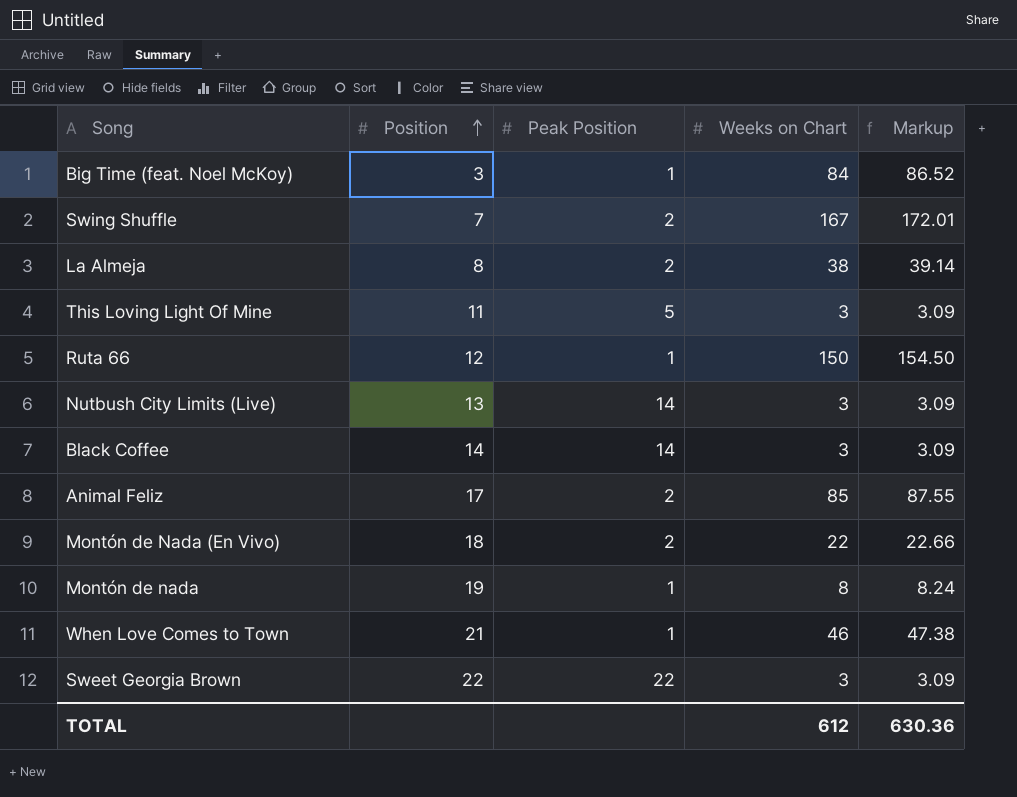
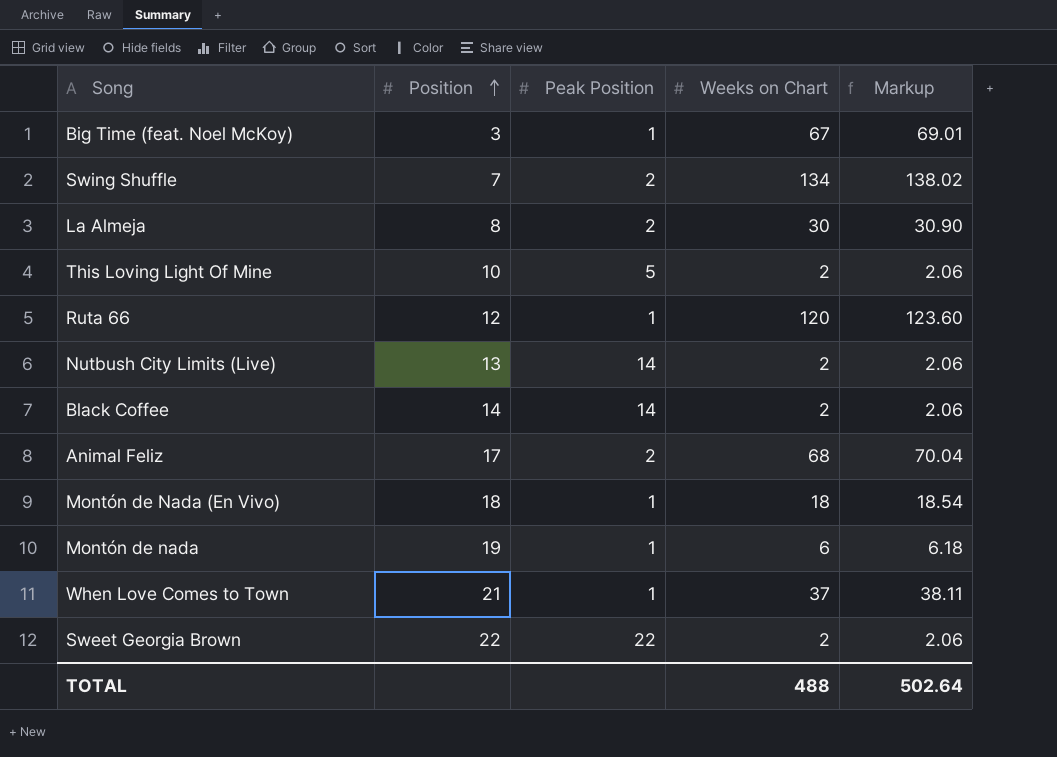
Big Time (feat. Noel McKoy) | Weeks on Chart: 84 -> 67
Big Time (feat. Noel McKoy) | Markup: 86.52 -> 69.01
Swing Shuffle | Weeks on Chart: 167 -> 134
Swing Shuffle | Markup: 172.01 -> 138.02
La Almeja | Weeks on Chart: 38 -> 30
La Almeja | Markup: 39.14 -> 30.90
This Loving Light Of Mine | Position: 11 -> 10
This Loving Light Of Mine | Weeks on Chart: 3 -> 2
This Loving Light Of Mine | Markup: 3.09 -> 2.06
Ruta 66 | Weeks on Chart: 150 -> 120
Ruta 66 | Markup: 154.50 -> 123.60
Nutbush City Limits (Live) | Weeks on Chart: 3 -> 2
Nutbush City Limits (Live) | Markup: 3.09 -> 2.06
Black Coffee | Weeks on Chart: 3 -> 2
Black Coffee | Markup: 3.09 -> 2.06
Animal Feliz | Weeks on Chart: 85 -> 68
Animal Feliz | Markup: 87.55 -> 70.04
Montón de Nada (En Vivo) | Peak Position: 2 -> 1
Montón de Nada (En Vivo) | Weeks on Chart: 22 -> 18
Montón de Nada (En Vivo) | Markup: 22.66 -> 18.54
Montón de nada | Weeks on Chart: 8 -> 6
Montón de nada | Markup: 8.24 -> 6.18
When Love Comes to Town | Weeks on Chart: 46 -> 37
When Love Comes to Town | Markup: 47.38 -> 38.11
Sweet Georgia Brown | Weeks on Chart: 3 -> 2
Sweet Georgia Brown | Markup: 3.09 -> 2.06
TOTAL | Weeks on Chart: 612 -> 488
TOTAL | Markup: 630.36 -> 502.64

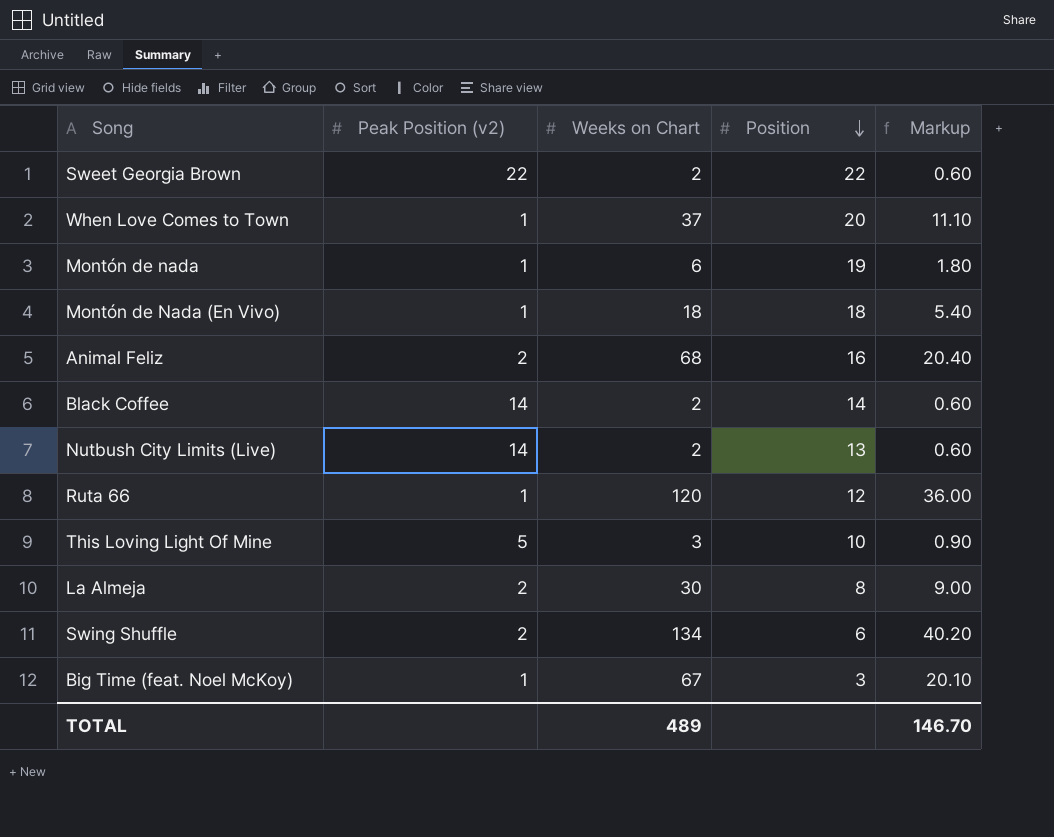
row order: Position ascending -> Position descending
column name: Peak Position -> Peak Position (v2)
column Position | position: 2 -> 4
column Markup | formula: [Weeks on Chart] * 1.03 -> [Weeks on Chart] * 0.3
When Love Comes to Town | Position: 21 -> 20
Animal Feliz | Position: 17 -> 16
This Loving Light Of Mine | Weeks on Chart: 2 -> 3
Swing Shuffle | Position: 7 -> 6
TOTAL | Weeks on Chart: 488 -> 489
TOTAL | Markup: 502.64 -> 146.70

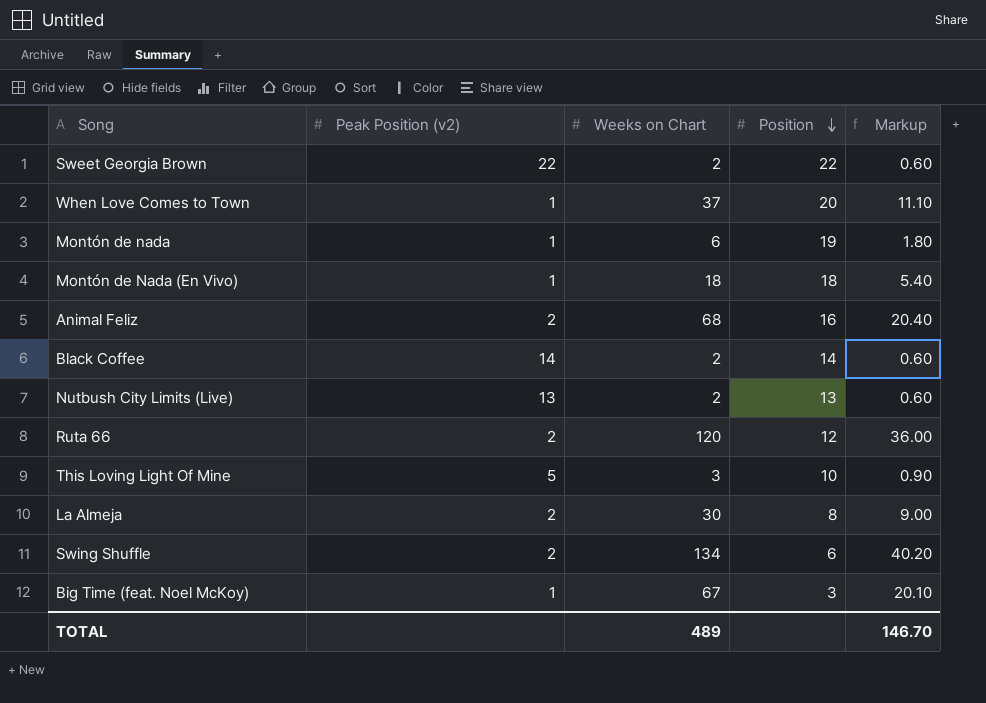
Nutbush City Limits (Live) | Peak Position (v2): 14 -> 13
Ruta 66 | Peak Position (v2): 1 -> 2

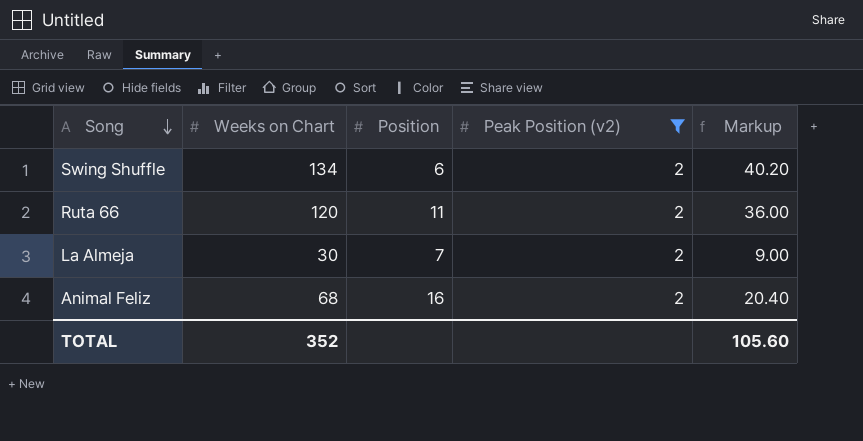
filter: none -> Peak Position (v2) = 2
row order: Position descending -> Song descending
column Peak Position (v2) | position: 2 -> 4
Ruta 66 | Position: 12 -> 11
La Almeja | Position: 8 -> 7
TOTAL | Weeks on Chart: 489 -> 352
TOTAL | Markup: 146.70 -> 105.60

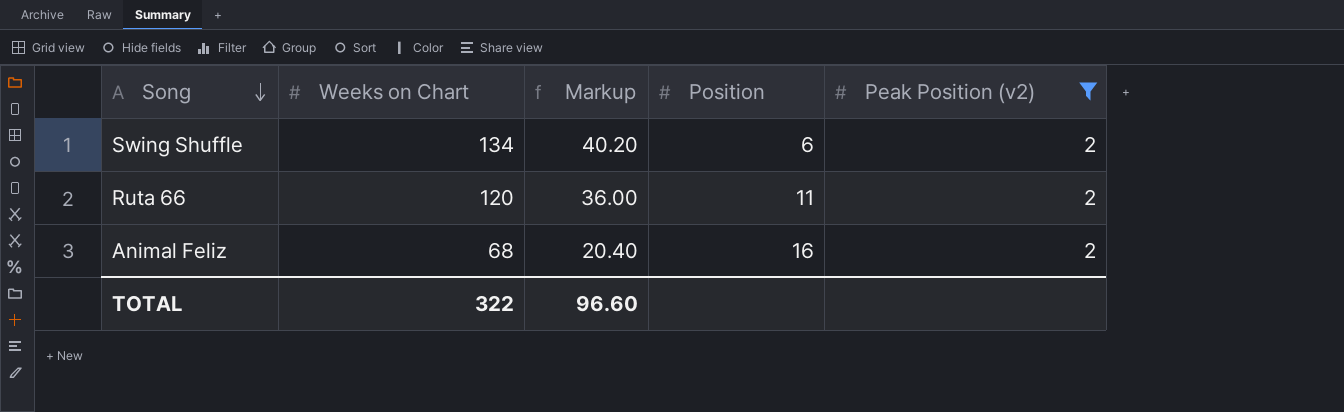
column Markup | position: 5 -> 3
row La Almeja: 30 | 7 | 2 | 9.00 -> none
TOTAL | Weeks on Chart: 352 -> 322
TOTAL | Markup: 105.60 -> 96.60

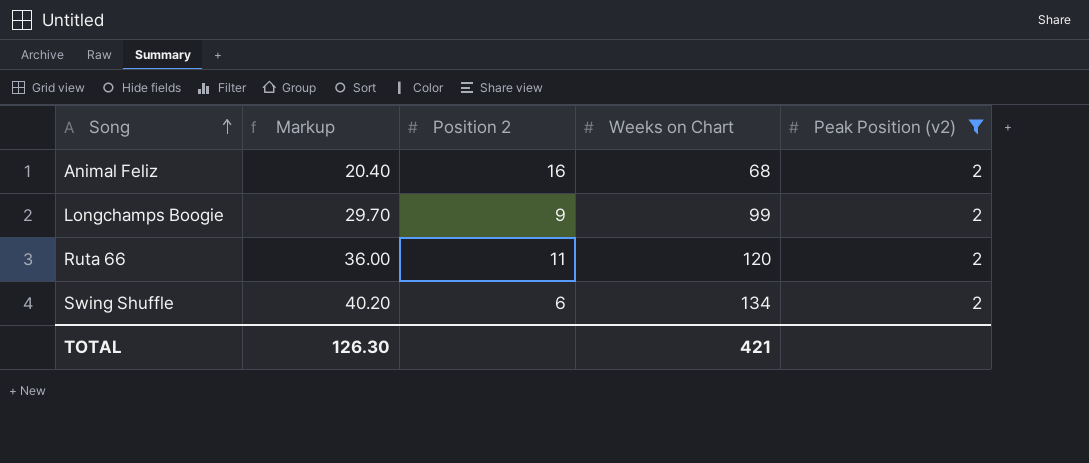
row order: Song descending -> Song ascending
column name: Position -> Position 2
column Weeks on Chart | position: 2 -> 4
row Longchamps Boogie: none -> 29.70 | 9 | 99 | 2
TOTAL | Markup: 96.60 -> 126.30
TOTAL | Weeks on Chart: 322 -> 421

